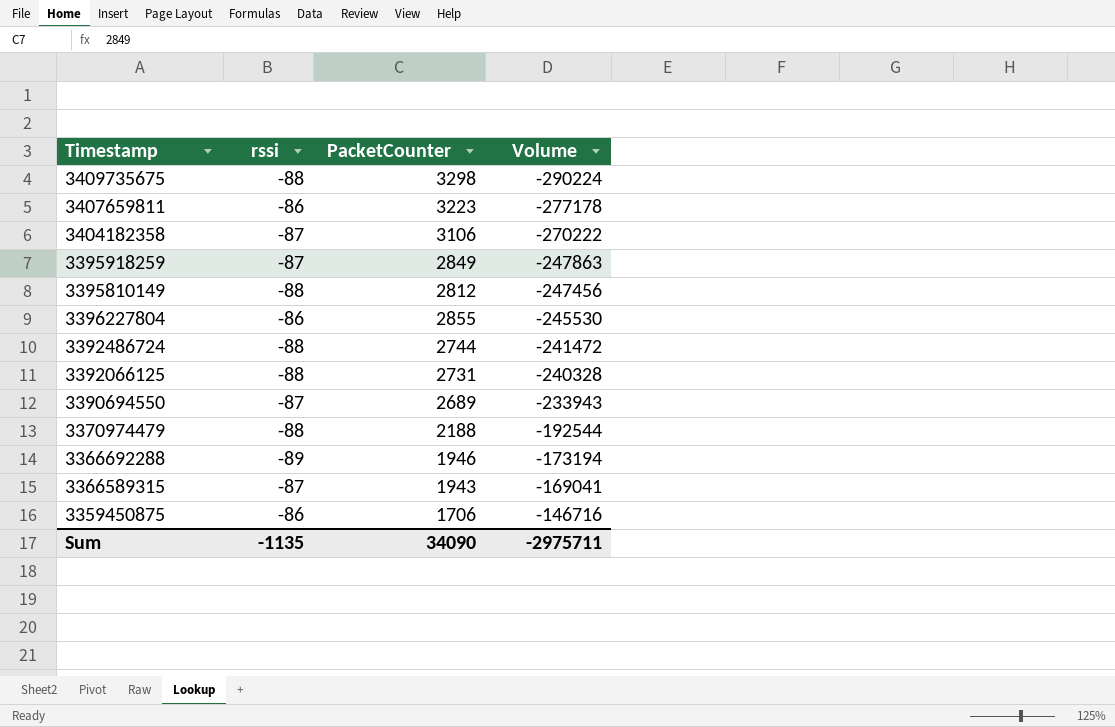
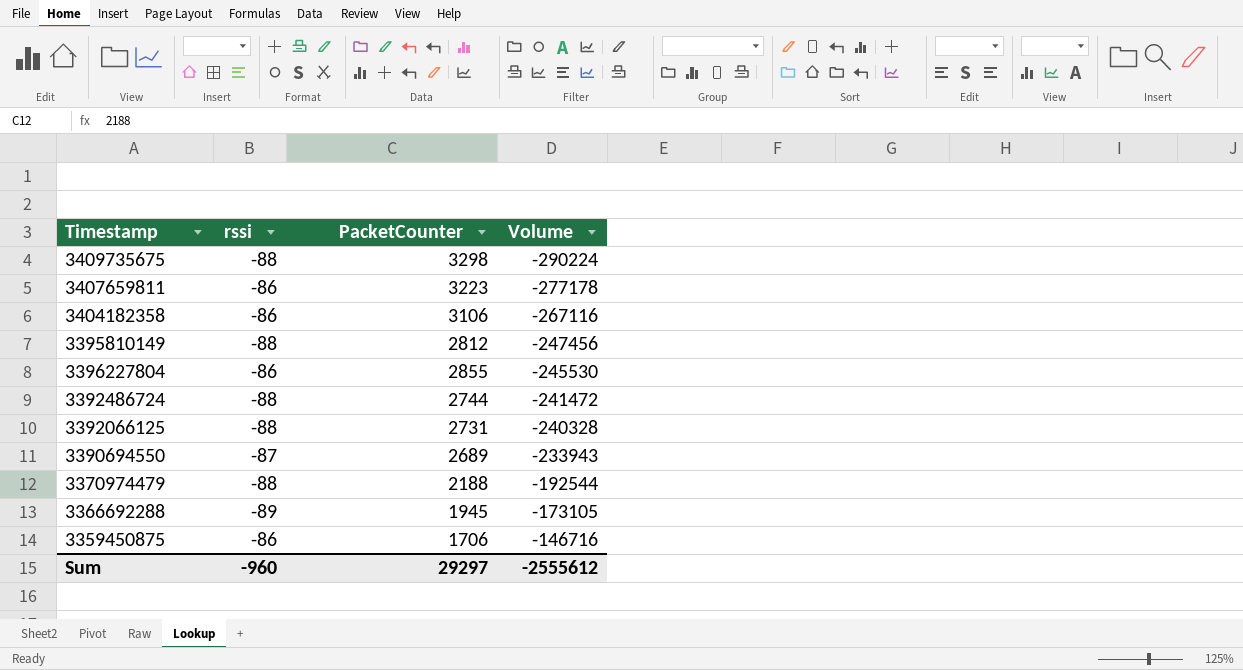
row 3395918259: -87 | 2849 | -247863 -> none
row 3366589315: -87 | 1943 | -169041 -> none
3404182358 | rssi: -87 -> -86
3404182358 | Volume: -270222 -> -267116
3366692288 | PacketCounter: 1946 -> 1945
3366692288 | Volume: -173194 -> -173105
Sum | rssi: -1135 -> -960
Sum | PacketCounter: 34090 -> 29297
Sum | Volume: -2975711 -> -2555612

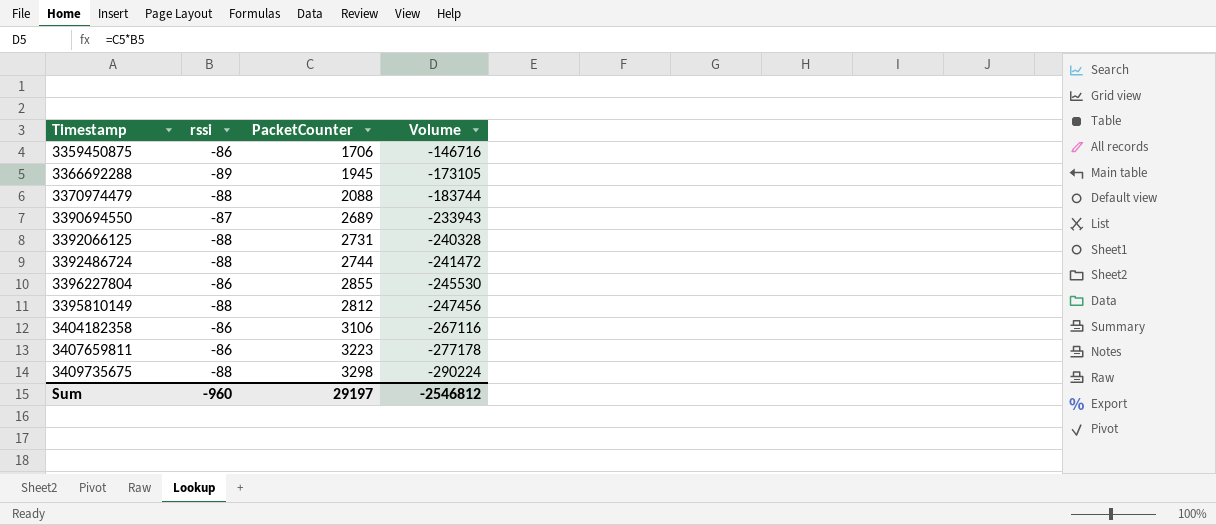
row order: Volume ascending -> Volume descending
3370974479 | PacketCounter: 2188 -> 2088
3370974479 | Volume: -192544 -> -183744
Sum | PacketCounter: 29297 -> 29197
Sum | Volume: -2555612 -> -2546812

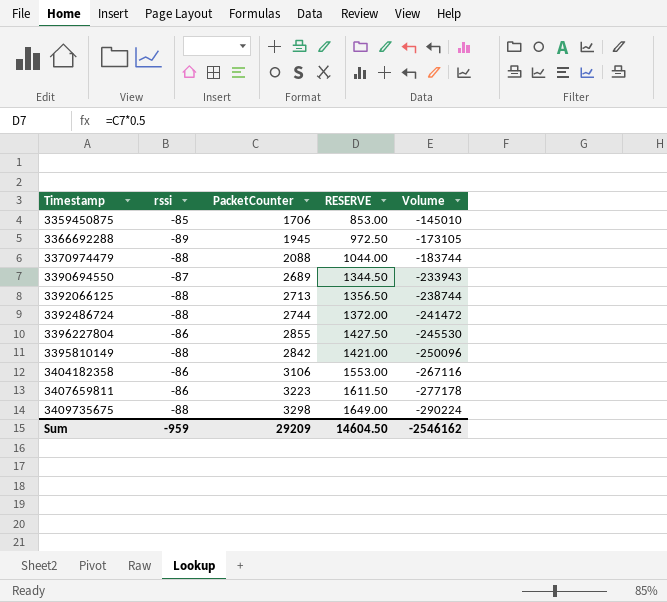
column RESERVE | formula: none -> [PacketCounter] * 0.5
3359450875 | rssi: -86 -> -85
3359450875 | Volume: -146716 -> -145010
3392066125 | PacketCounter: 2731 -> 2713
3392066125 | Volume: -240328 -> -238744
3395810149 | PacketCounter: 2812 -> 2842
3395810149 | Volume: -247456 -> -250096
Sum | rssi: -960 -> -959
Sum | PacketCounter: 29197 -> 29209
Sum | Volume: -2546812 -> -2546162

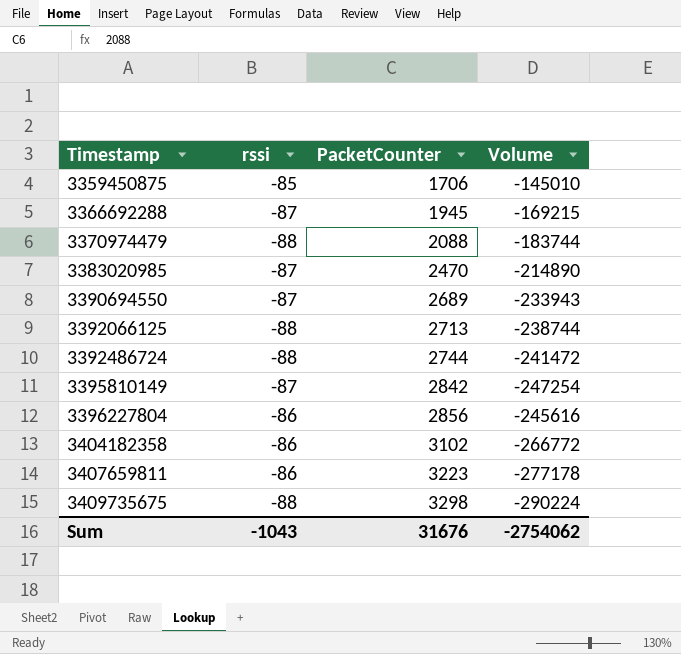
row order: Volume descending -> Timestamp ascending
column RESERVE | formula: [PacketCounter] * 0.5 -> none
3366692288 | rssi: -89 -> -87
3366692288 | Volume: -173105 -> -169215
row 3383020985: none -> -87 | 2470 | -214890
3395810149 | rssi: -88 -> -87
3395810149 | Volume: -250096 -> -247254
3396227804 | PacketCounter: 2855 -> 2856
3396227804 | Volume: -245530 -> -245616
3404182358 | PacketCounter: 3106 -> 3102
3404182358 | Volume: -267116 -> -266772
Sum | rssi: -959 -> -1043
Sum | PacketCounter: 29209 -> 31676
Sum | Volume: -2546162 -> -2754062

